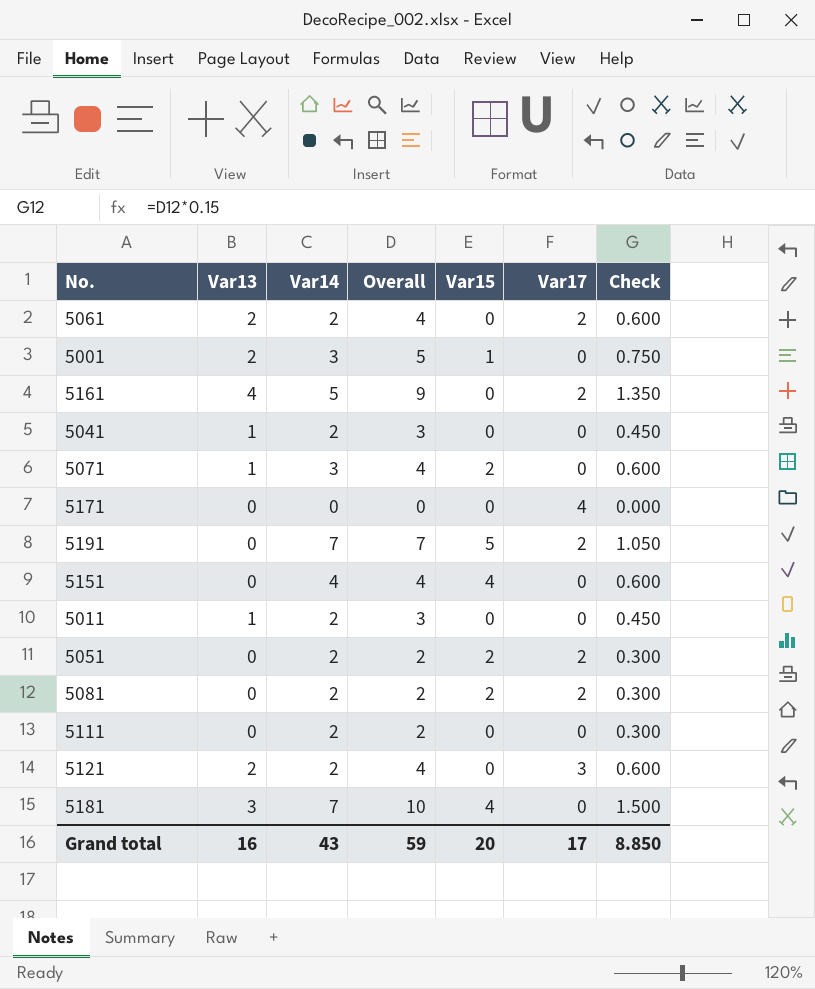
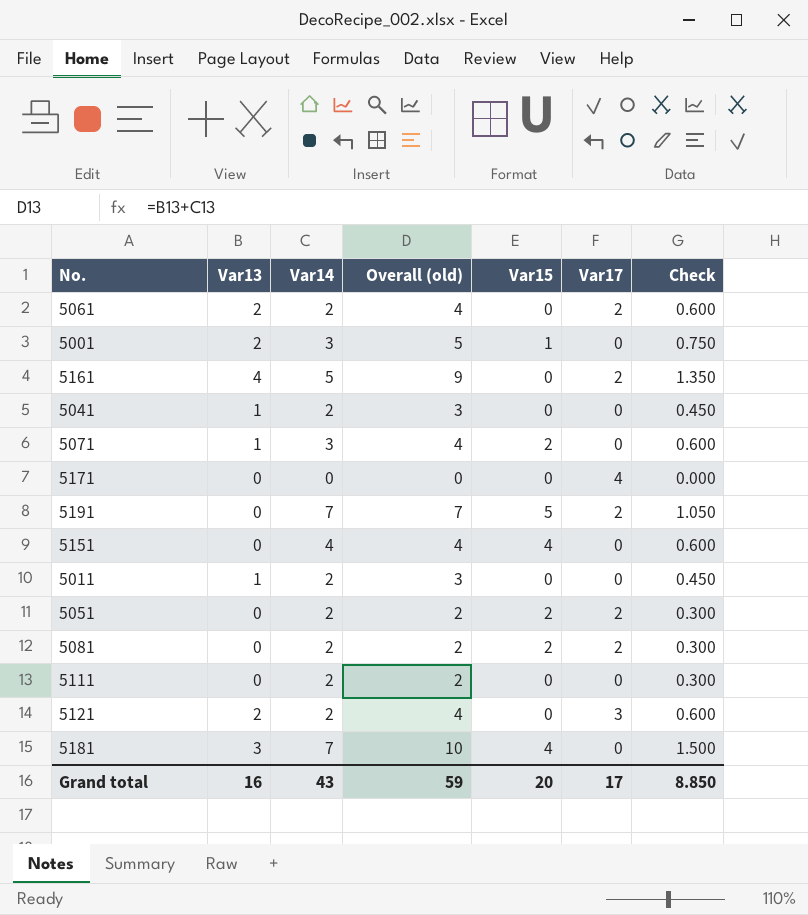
column name: Overall -> Overall (old)

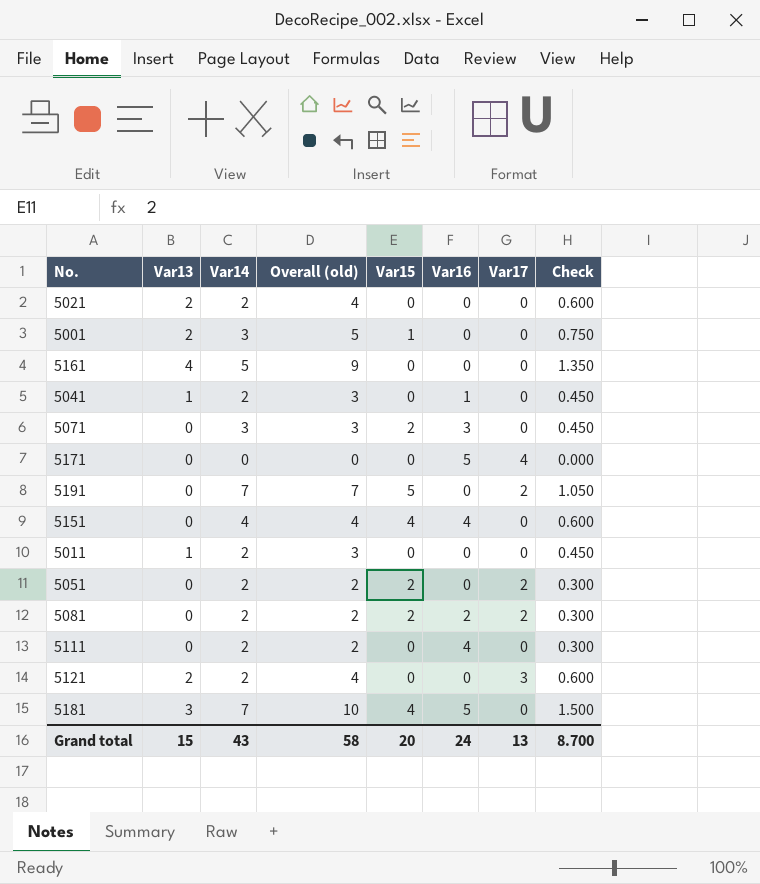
column Var16 | position: none -> 6
row 5061: 2 | 2 | 4 | 0 | 2 | 0.600 -> none
row 5021: none -> 2 | 2 | 4 | 0 | 0 | 0 | 0.600
5161 | Var17: 2 -> 0
5071 | Var13: 1 -> 0
5071 | Overall (old): 4 -> 3
5071 | Check: 0.600 -> 0.450
Grand total | Var13: 16 -> 15
Grand total | Overall (old): 59 -> 58
Grand total | Var17: 17 -> 13
Grand total | Check: 8.850 -> 8.700

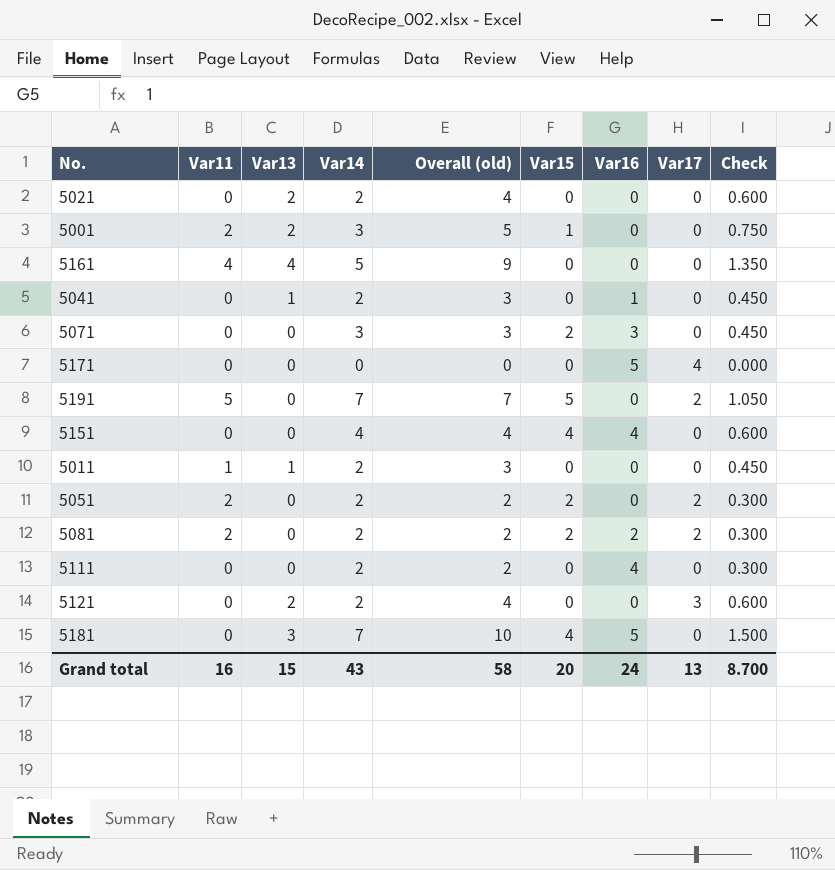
column Var11 | position: none -> 2

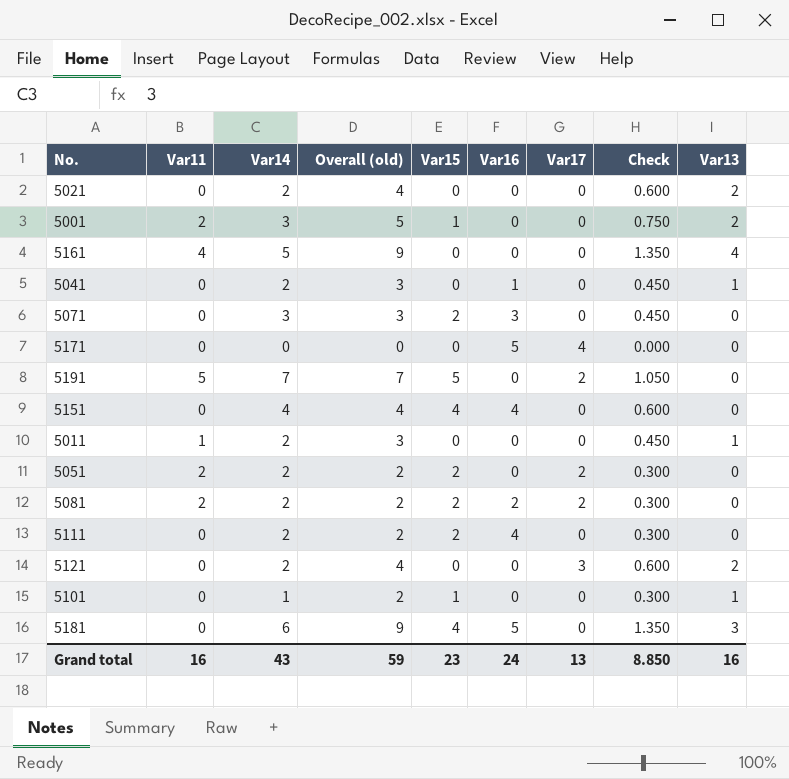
column Var13 | position: 3 -> 9
5111 | Var15: 0 -> 2
row 5101: none -> 0 | 1 | 2 | 1 | 0 | 0 | 0.300 | 1
5181 | Var14: 7 -> 6
5181 | Overall (old): 10 -> 9
5181 | Check: 1.500 -> 1.350
Grand total | Overall (old): 58 -> 59
Grand total | Var15: 20 -> 23
Grand total | Check: 8.700 -> 8.850
Grand total | Var13: 15 -> 16

